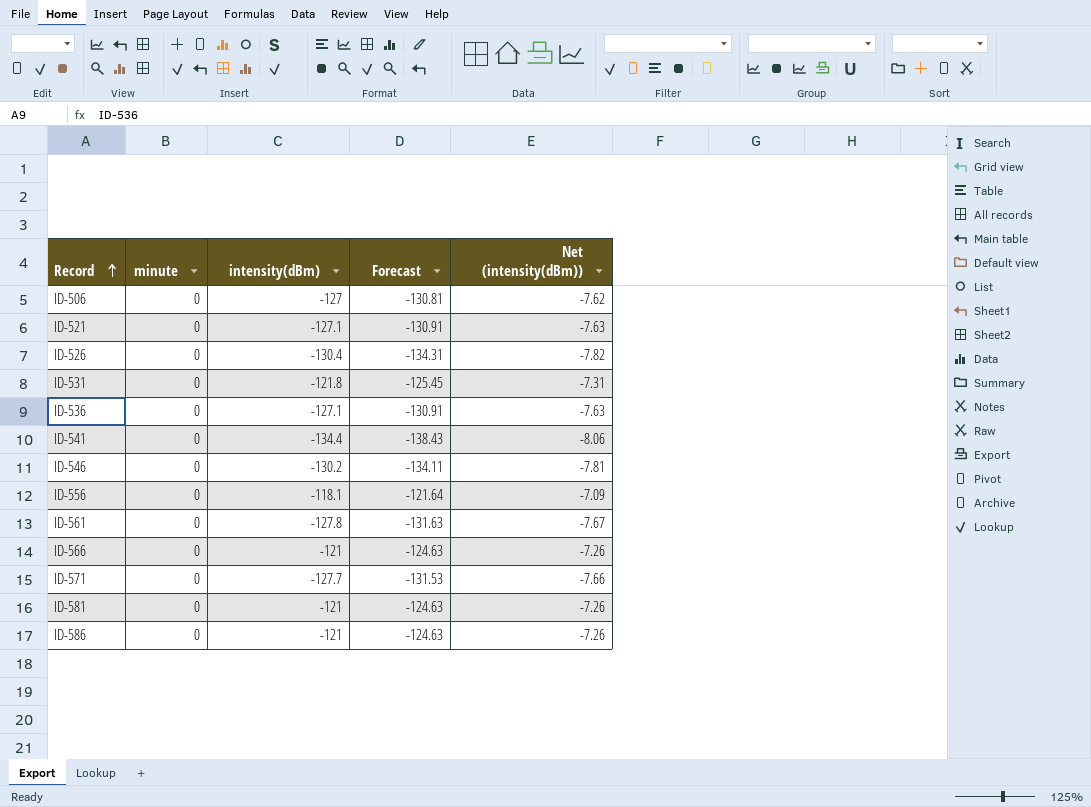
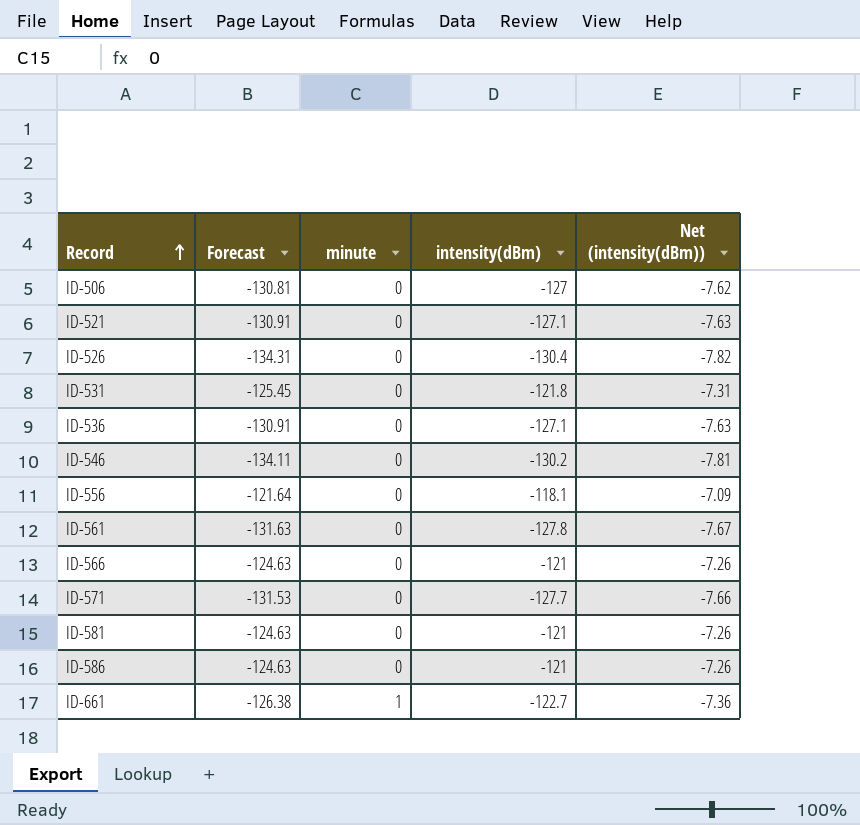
column Forecast | position: 4 -> 2
row ID-541: 0 | -134.4 | -138.43 | -8.06 -> none
row ID-661: none -> -126.38 | 1 | -122.7 | -7.36

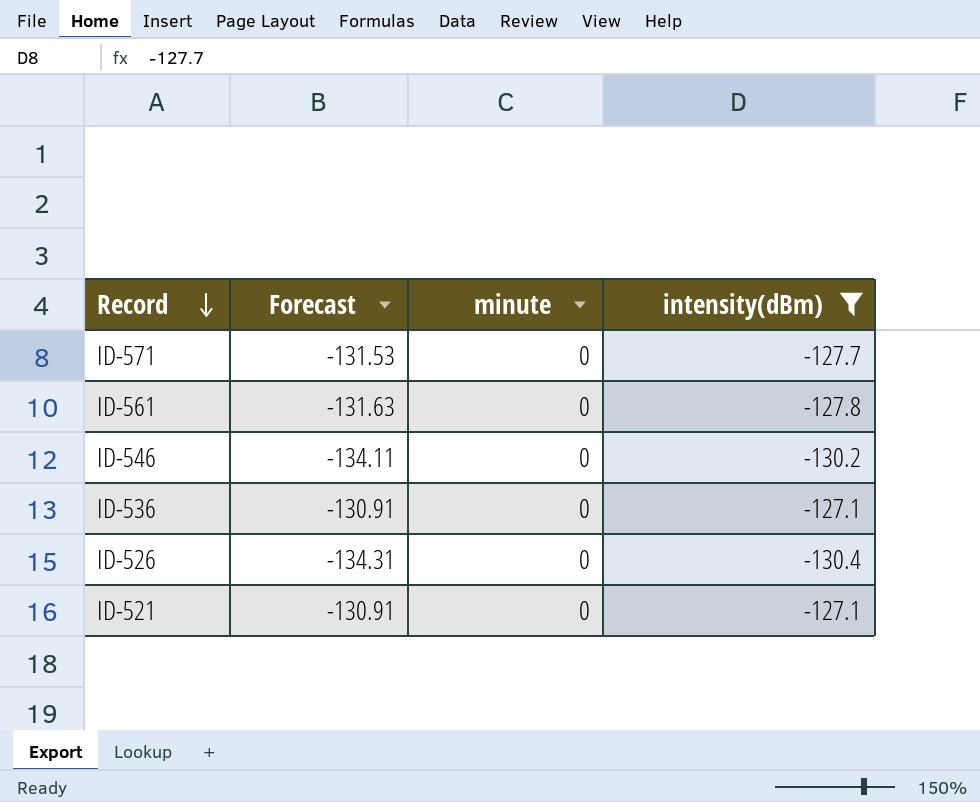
filter: none -> intensity(dBm) <= -127.1
row order: Record ascending -> Record descending
column Net (intensity(dBm)) | formula: [intensity(dBm)] * 0.06 -> none

